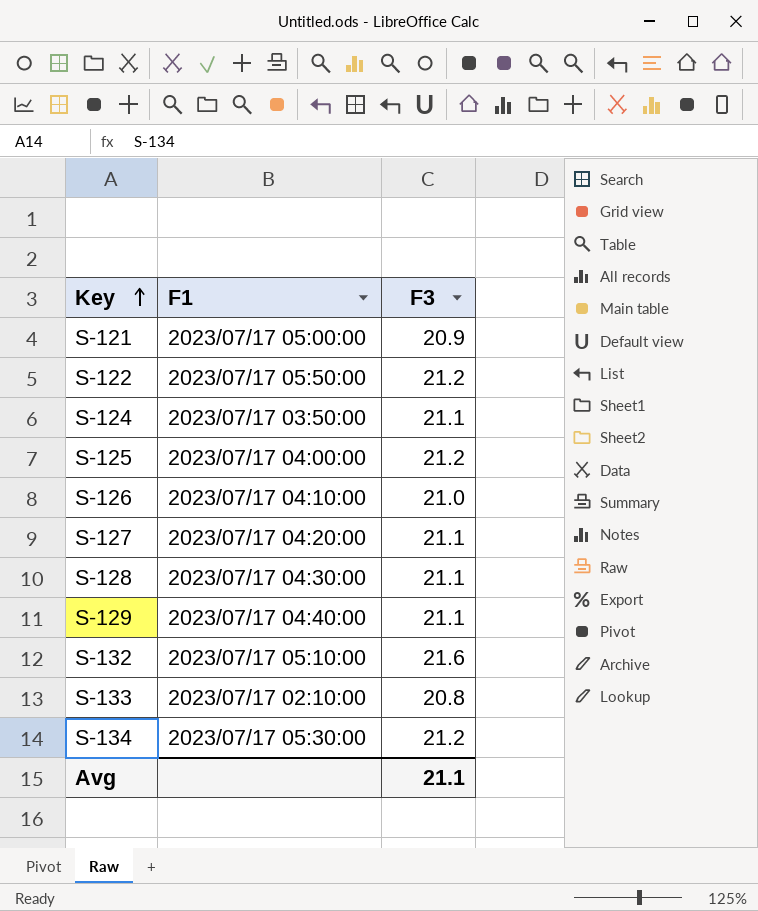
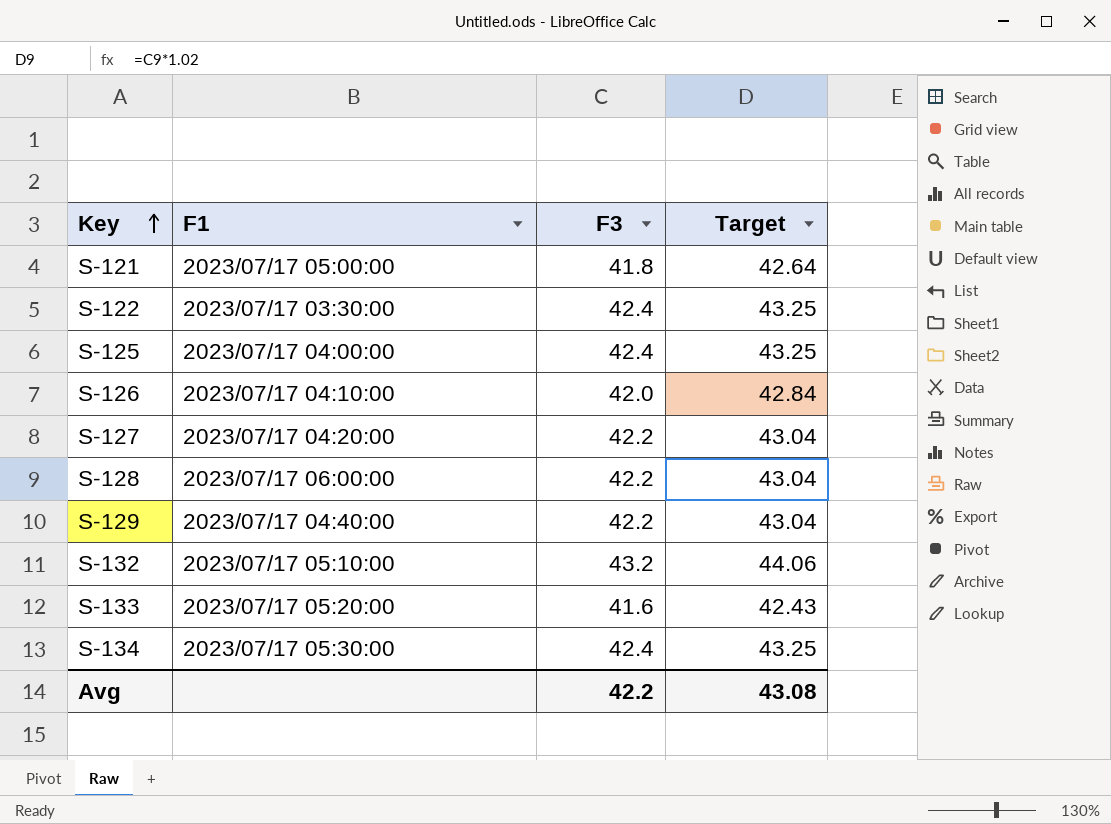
column Target | formula: none -> [F3] * 1.02
row S-124: 2023/07/17 03:50:00 | 21.1 -> none
S-121 | F3: 20.9 -> 41.8
S-122 | F1: 2023/07/17 05:50:00 -> 2023/07/17 03:30:00
S-122 | F3: 21.2 -> 42.4
S-125 | F3: 21.2 -> 42.4
S-126 | F3: 21.0 -> 42.0
S-127 | F3: 21.1 -> 42.2
S-128 | F1: 2023/07/17 04:30:00 -> 2023/07/17 06:00:00
S-128 | F3: 21.1 -> 42.2
S-129 | F3: 21.1 -> 42.2
S-132 | F3: 21.6 -> 43.2
S-133 | F1: 2023/07/17 02:10:00 -> 2023/07/17 05:20:00
S-133 | F3: 20.8 -> 41.6
S-134 | F3: 21.2 -> 42.4
Avg | F3: 21.1 -> 42.2

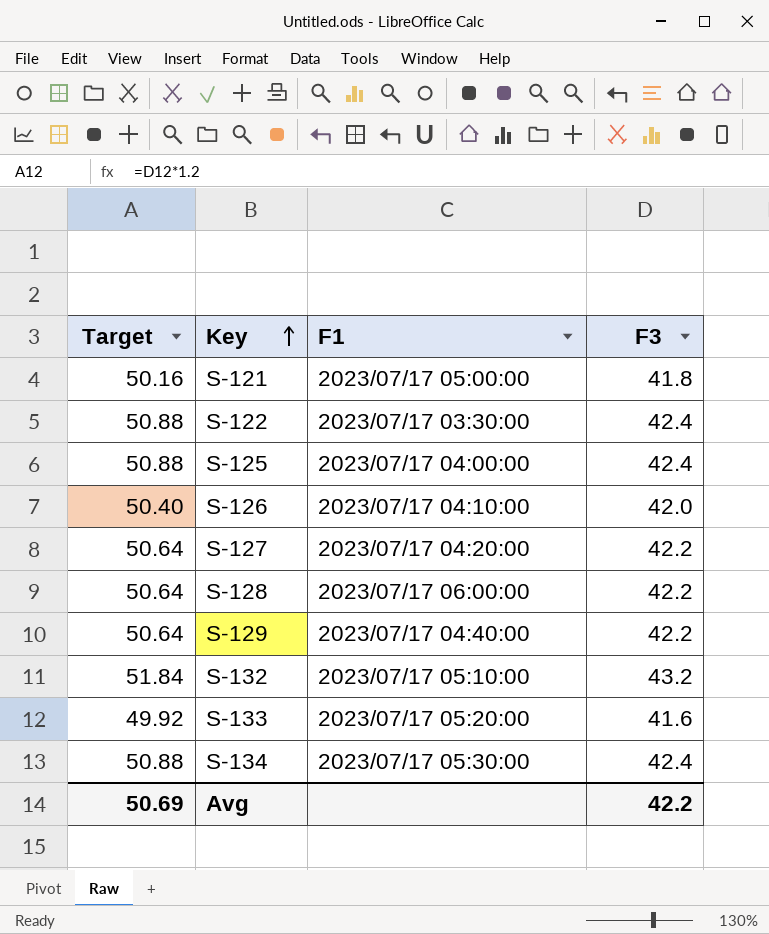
column Target | formula: [F3] * 1.02 -> [F3] * 1.2
column Target | position: 4 -> 1
Avg | Target: 43.08 -> 50.69

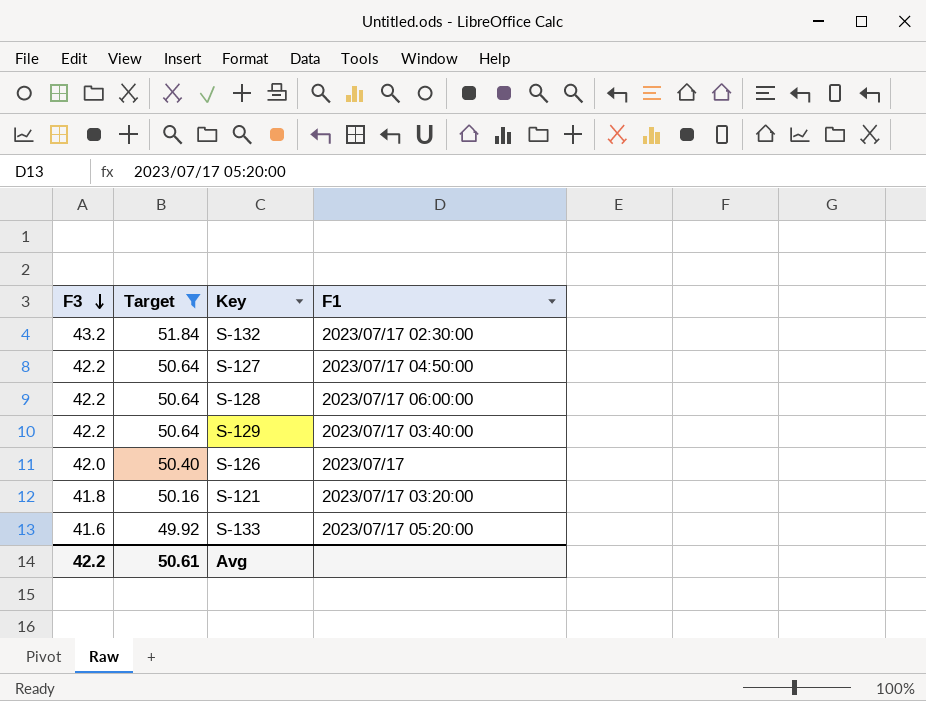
filter: none -> Target != 50.88
row order: Key ascending -> F3 descending
column F3 | position: 4 -> 1
S-132 | F1: 2023/07/17 05:10:00 -> 2023/07/17 02:30:00
S-127 | F1: 2023/07/17 04:20:00 -> 2023/07/17 04:50:00
S-129 | F1: 2023/07/17 04:40:00 -> 2023/07/17 03:40:00
S-126 | F1: 2023/07/17 04:10:00 -> 2023/07/17
S-121 | F1: 2023/07/17 05:00:00 -> 2023/07/17 03:20:00
Avg | Target: 50.69 -> 50.61

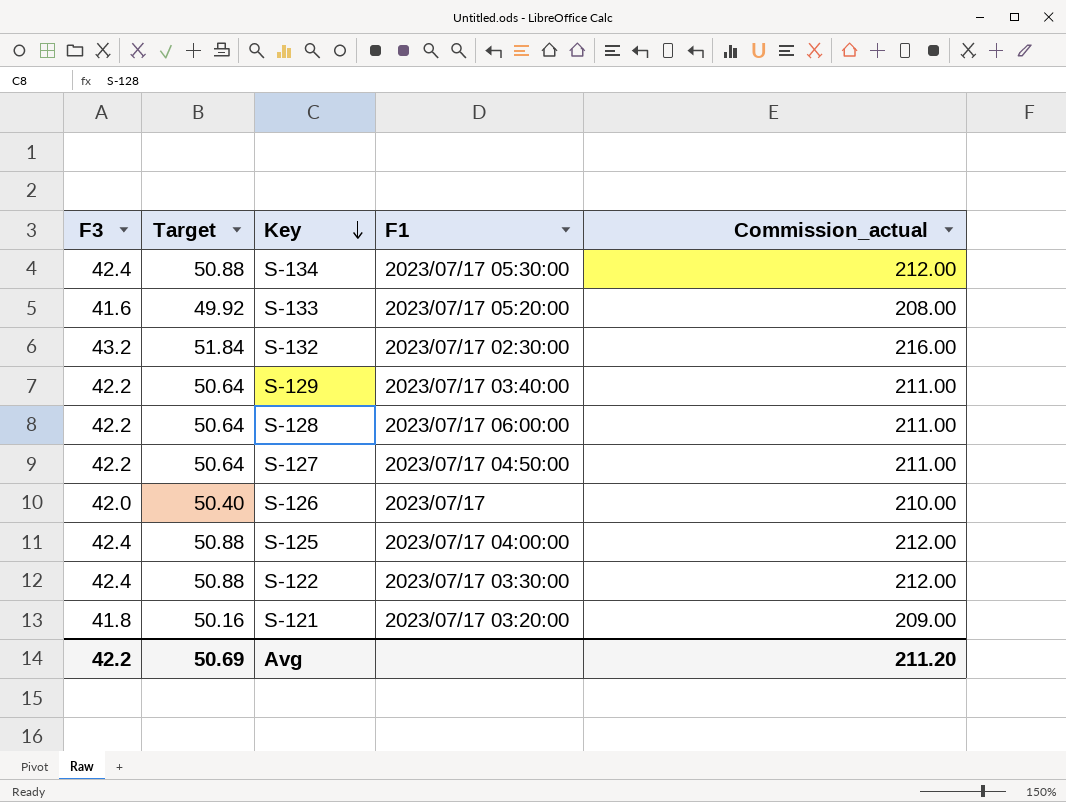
filter: Target != 50.88 -> none
row order: F3 descending -> Key descending
column Commission_actual | formula: none -> [F3] * 5
Avg | Target: 50.61 -> 50.69

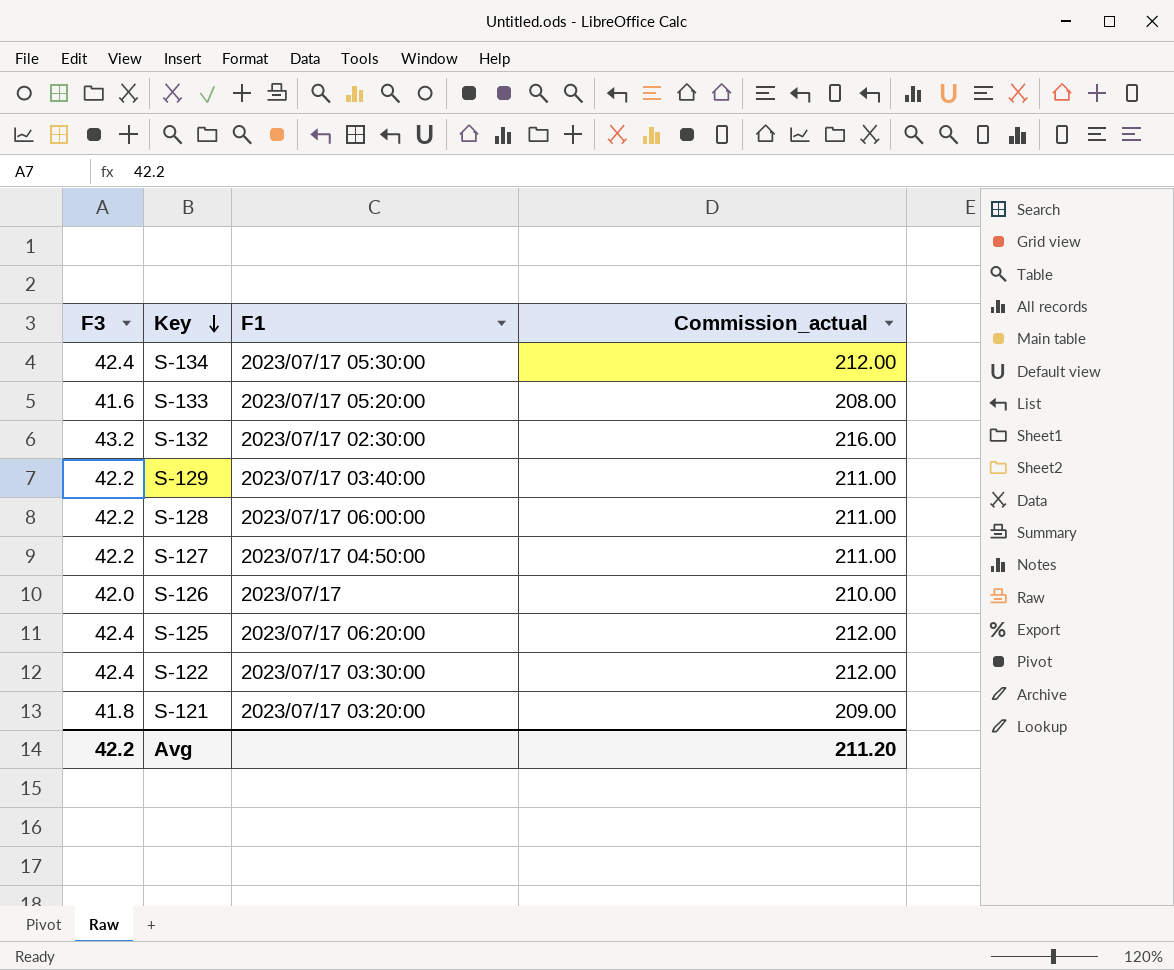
column Target | formula: [F3] * 1.2 -> none
S-125 | F1: 2023/07/17 04:00:00 -> 2023/07/17 06:20:00

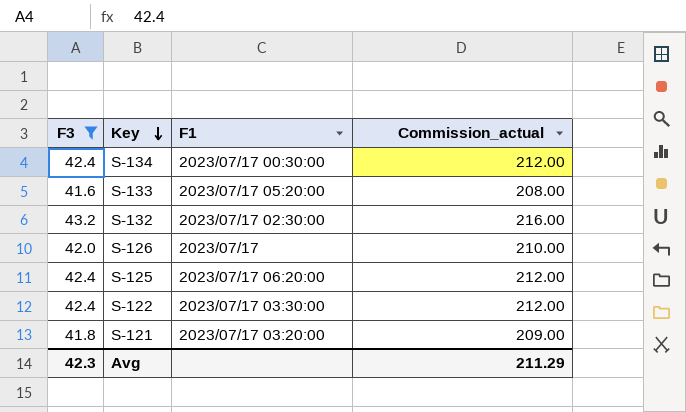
filter: none -> F3 != 42.2
S-134 | F1: 2023/07/17 05:30:00 -> 2023/07/17 00:30:00
Avg | F3: 42.2 -> 42.3
Avg | Commission_actual: 211.20 -> 211.29

